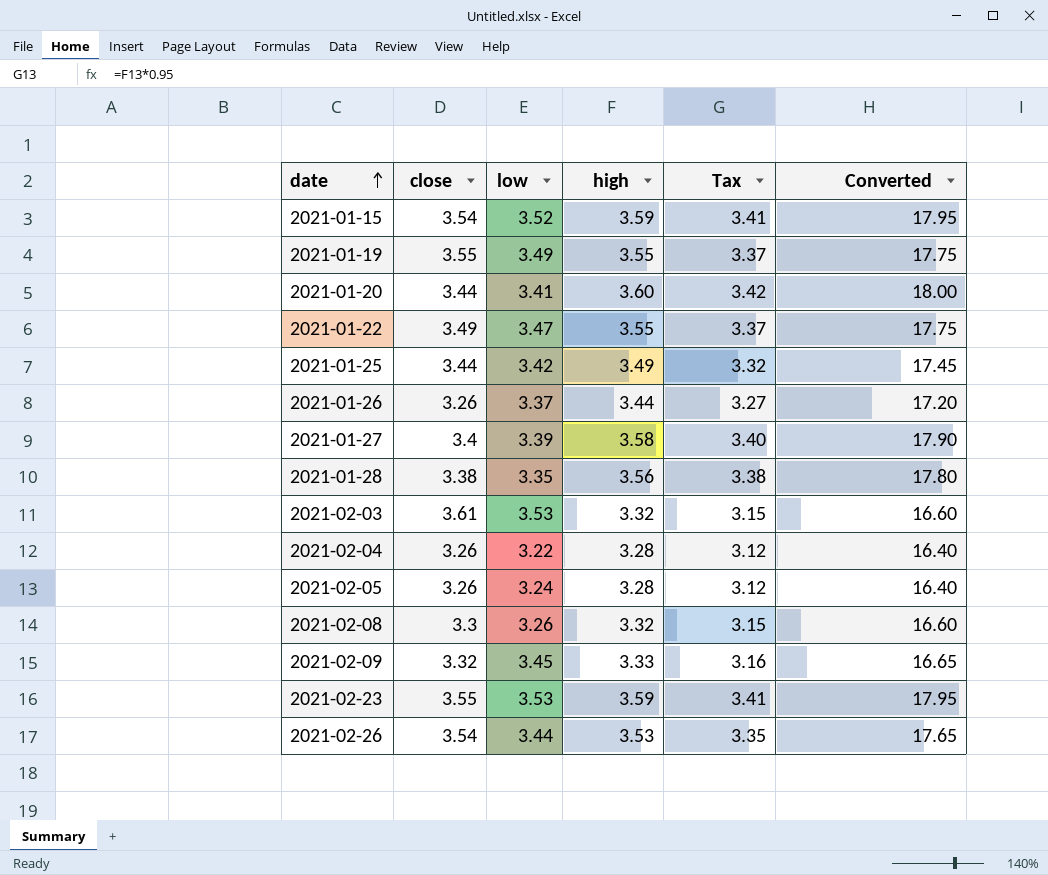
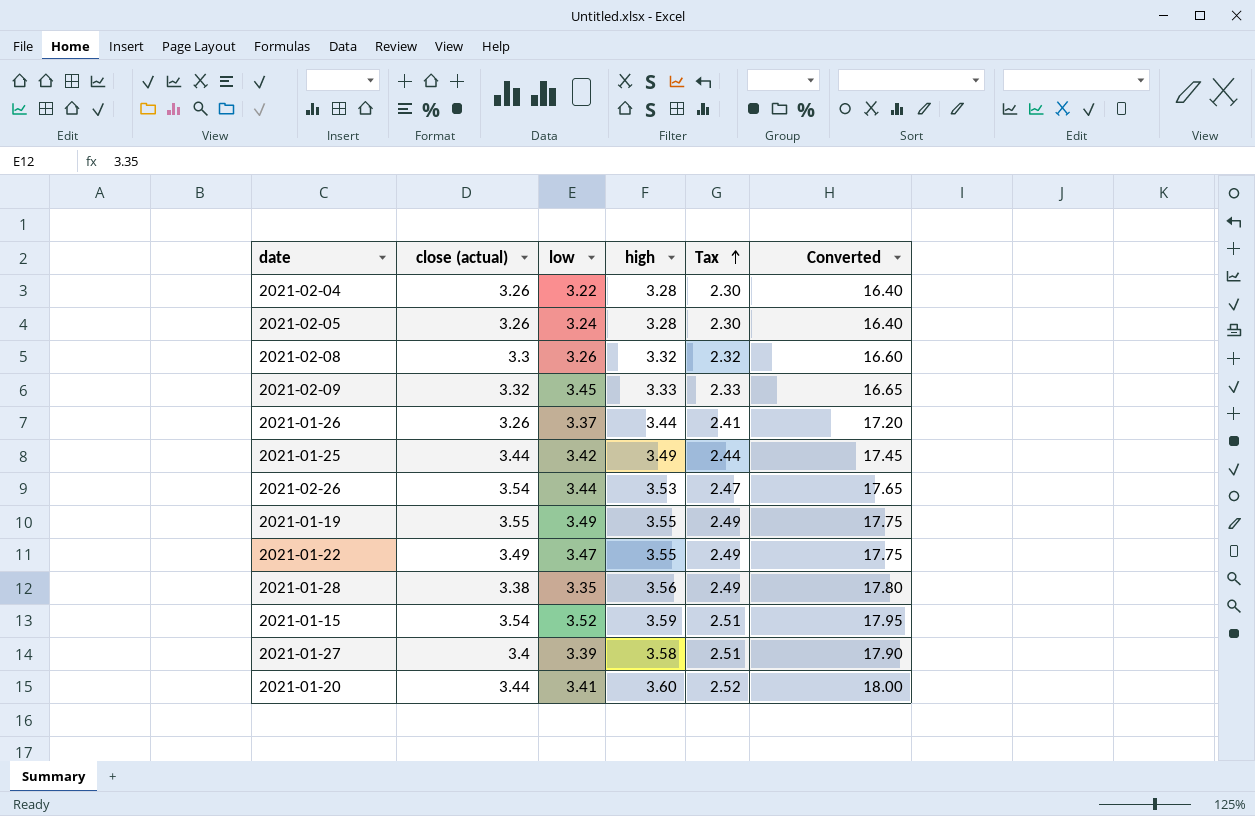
row order: date ascending -> Tax ascending
column name: close -> close (actual)
column Tax | formula: [high] * 0.95 -> [high] * 0.7
row 2021-02-03: 3.61 | 3.53 | 3.32 | 3.15 | 16.60 -> none
row 2021-02-23: 3.55 | 3.53 | 3.59 | 3.41 | 17.95 -> none

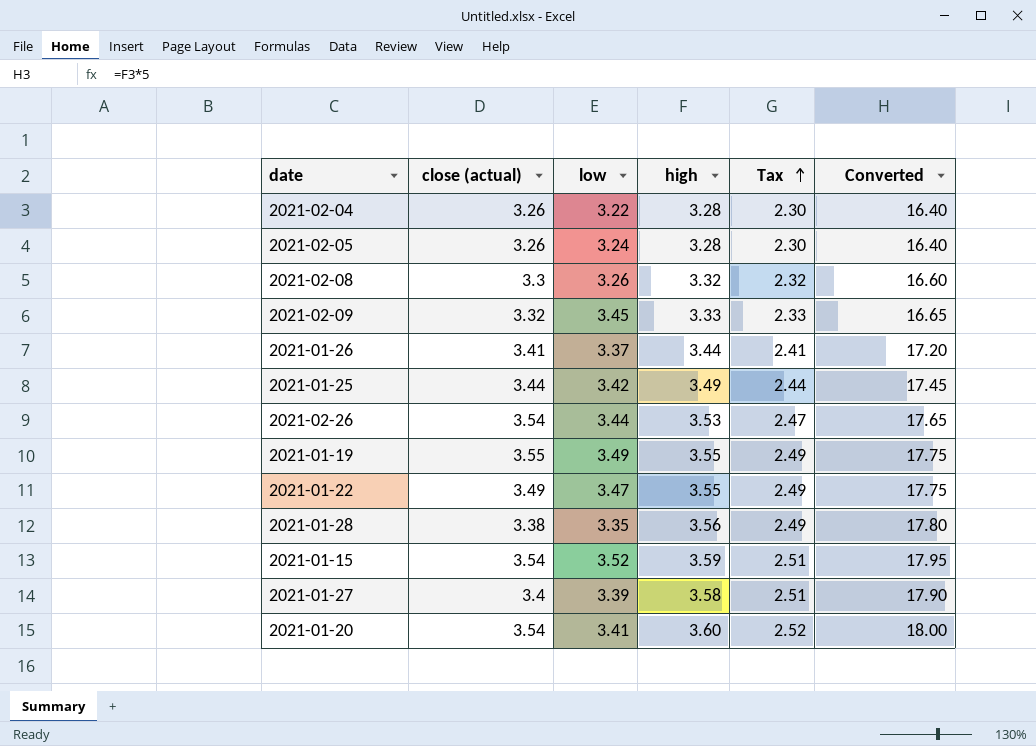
2021-01-26 | close (actual): 3.26 -> 3.41
2021-01-20 | close (actual): 3.44 -> 3.54

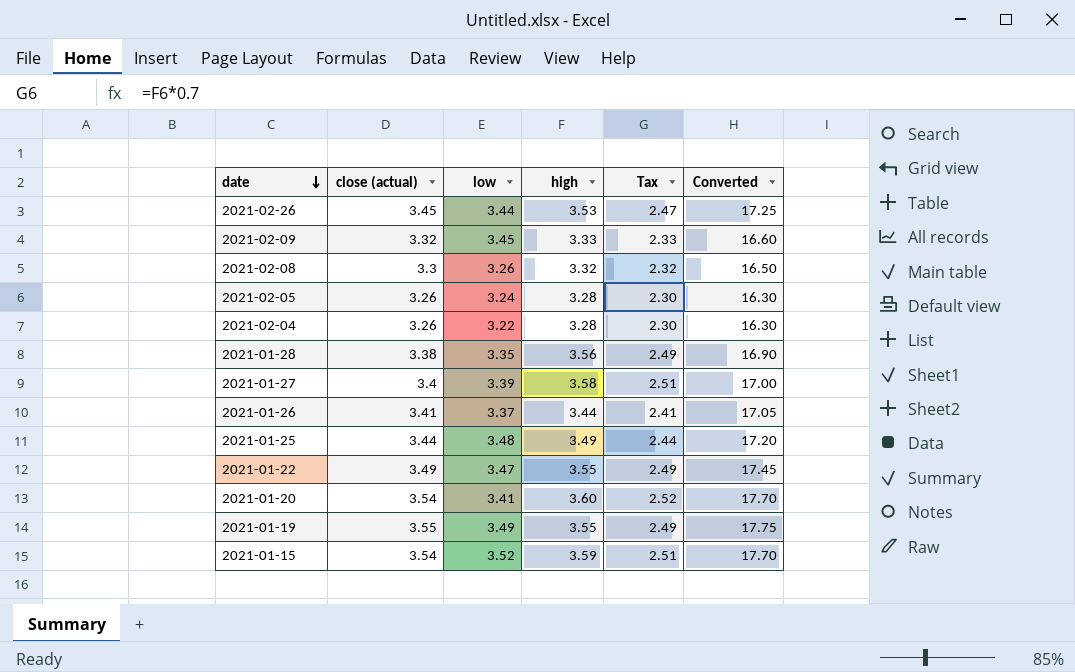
row order: Tax ascending -> date descending
column Converted | formula: [high] * 5 -> [close (actual)] * 5
2021-02-26 | close (actual): 3.54 -> 3.45
2021-01-25 | low: 3.42 -> 3.48

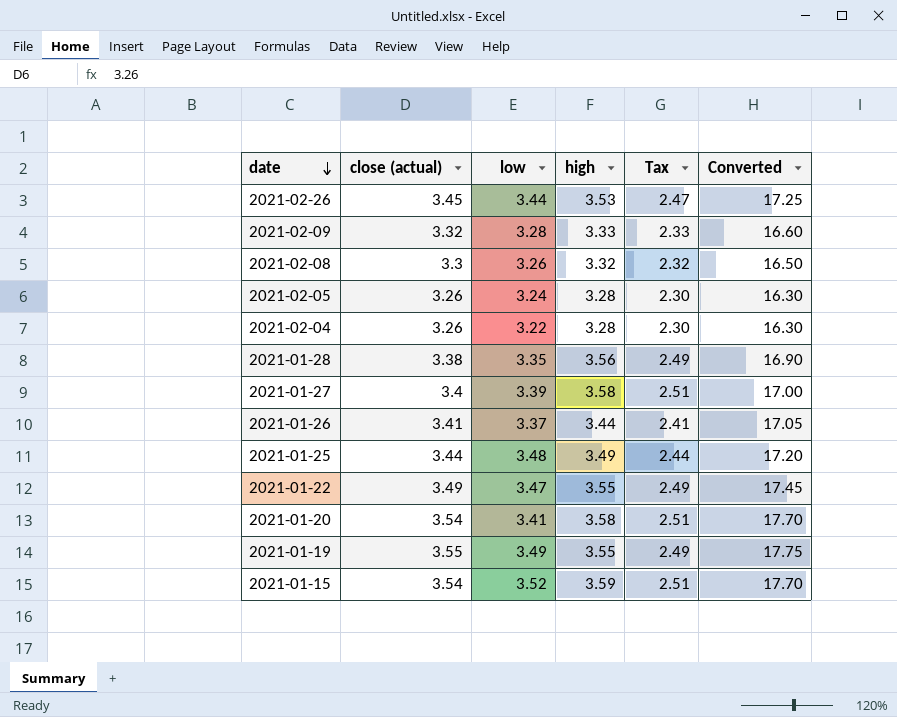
2021-02-09 | low: 3.45 -> 3.28
2021-01-20 | high: 3.60 -> 3.58
2021-01-20 | Tax: 2.52 -> 2.51

